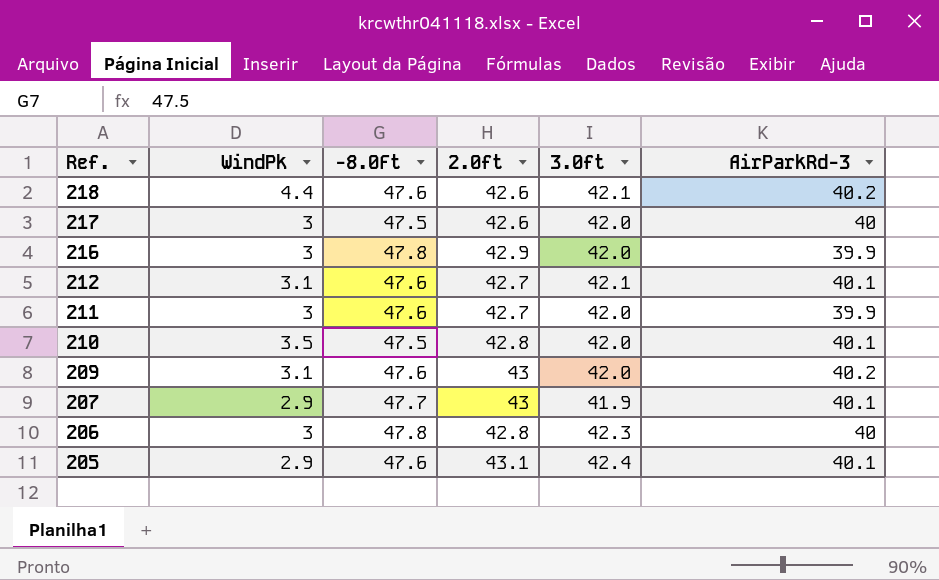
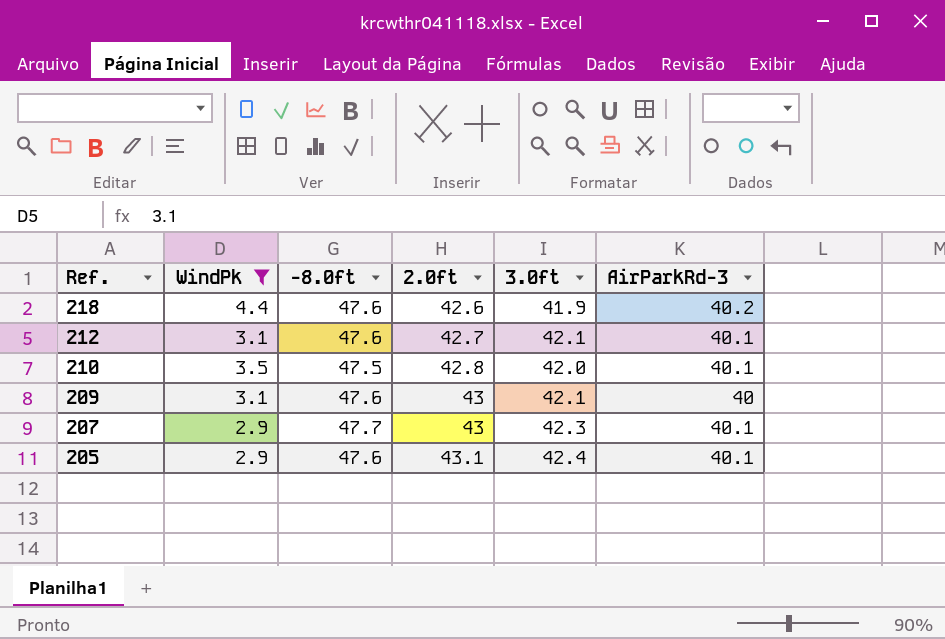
filter: none -> WindPk != 3
column name: -8.0Ft -> -8.0ft
218 | 3.0ft: 42.1 -> 41.9
209 | 3.0ft: 42.0 -> 42.1
209 | AirParkRd-3: 40.2 -> 40
207 | 3.0ft: 41.9 -> 42.3

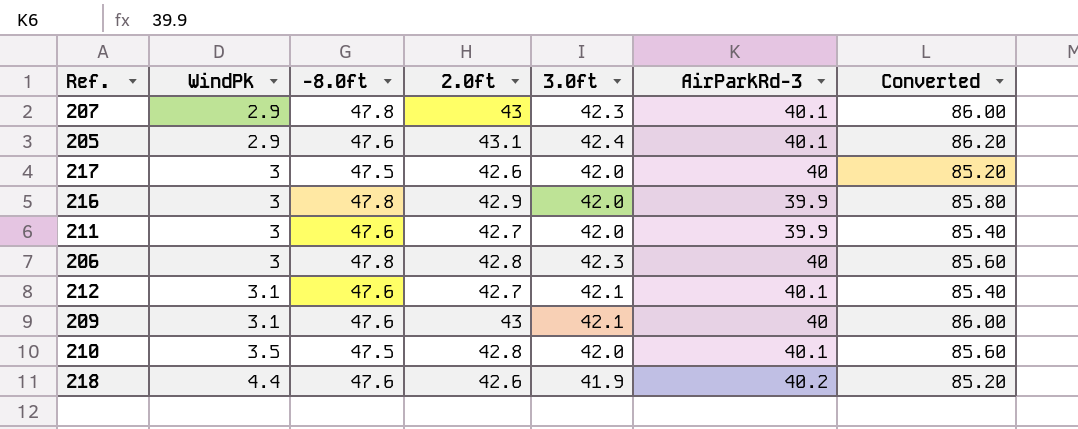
filter: WindPk != 3 -> none
row order: Ref. descending -> WindPk ascending
column Converted | formula: none -> [2.0ft] * 2
207 | -8.0ft: 47.7 -> 47.8

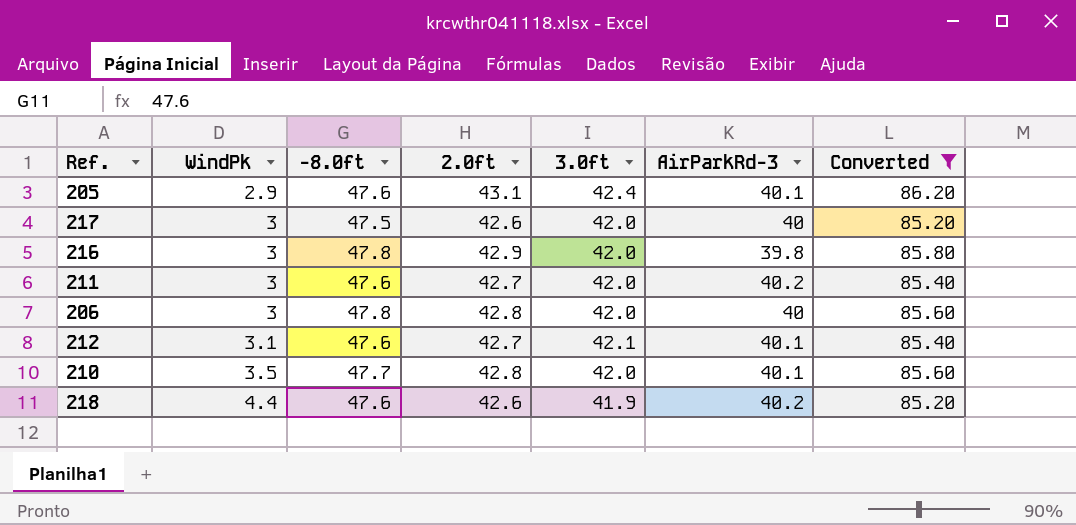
filter: none -> Converted != 86.00
216 | AirParkRd-3: 39.9 -> 39.8
211 | AirParkRd-3: 39.9 -> 40.2
206 | 3.0ft: 42.3 -> 42.0
210 | -8.0ft: 47.5 -> 47.7

